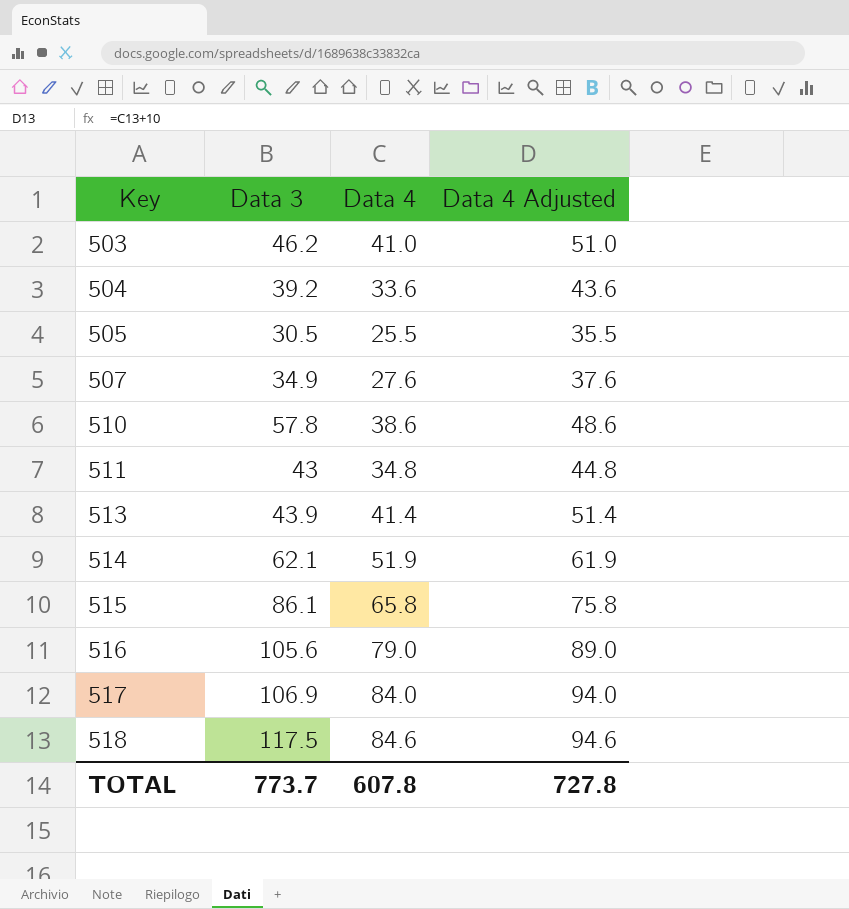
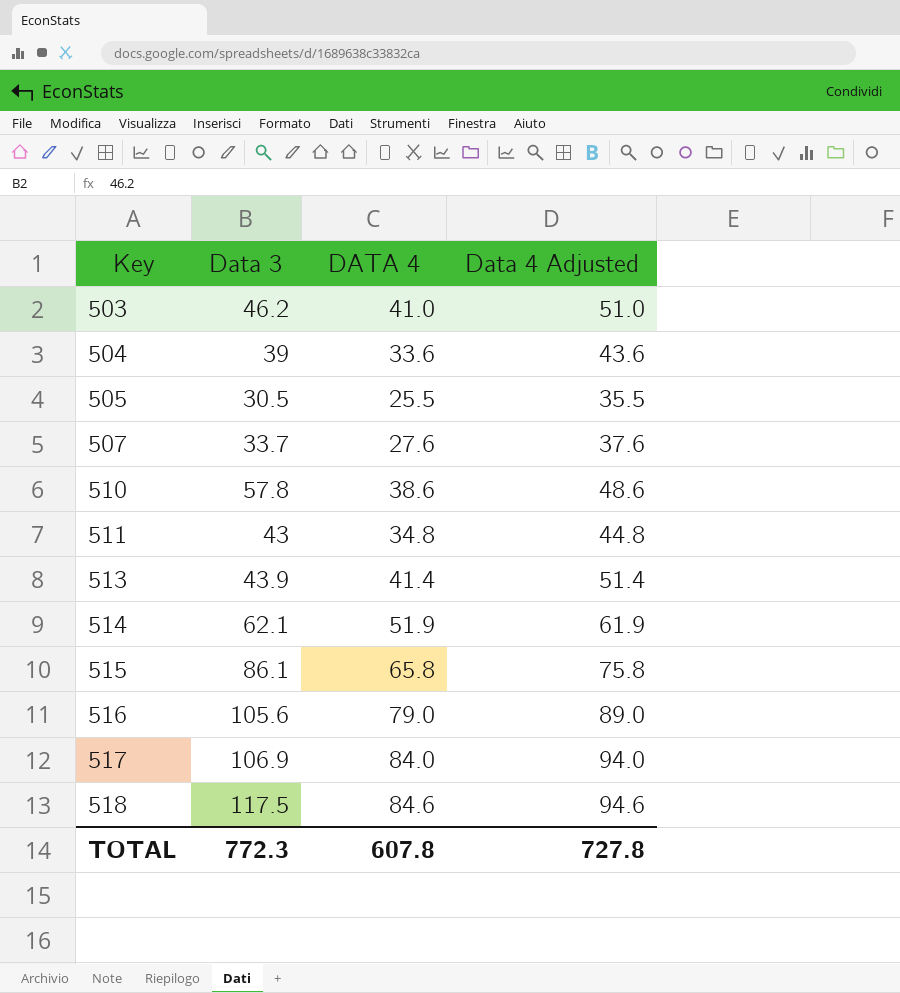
column name: Data 4 -> DATA 4
504 | Data 3: 39.2 -> 39
507 | Data 3: 34.9 -> 33.7
TOTAL | Data 3: 773.7 -> 772.3

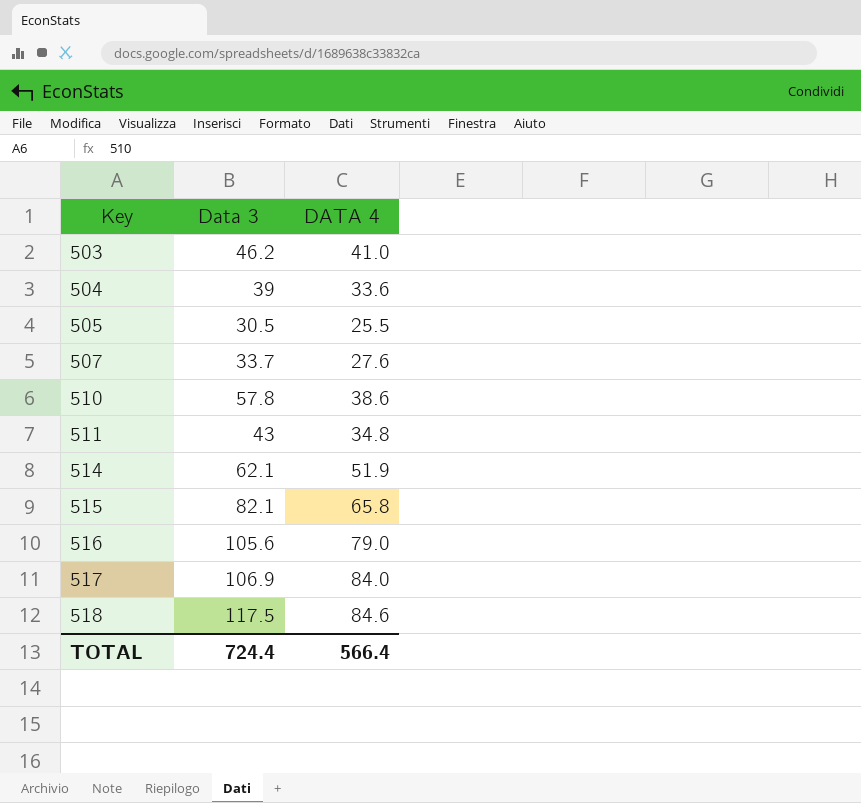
column Data 4 Adjusted | formula: [DATA 4] + 10 -> none
row 513: 43.9 | 41.4 | 51.4 -> none
515 | Data 3: 86.1 -> 82.1
TOTAL | Data 3: 772.3 -> 724.4
TOTAL | DATA 4: 607.8 -> 566.4

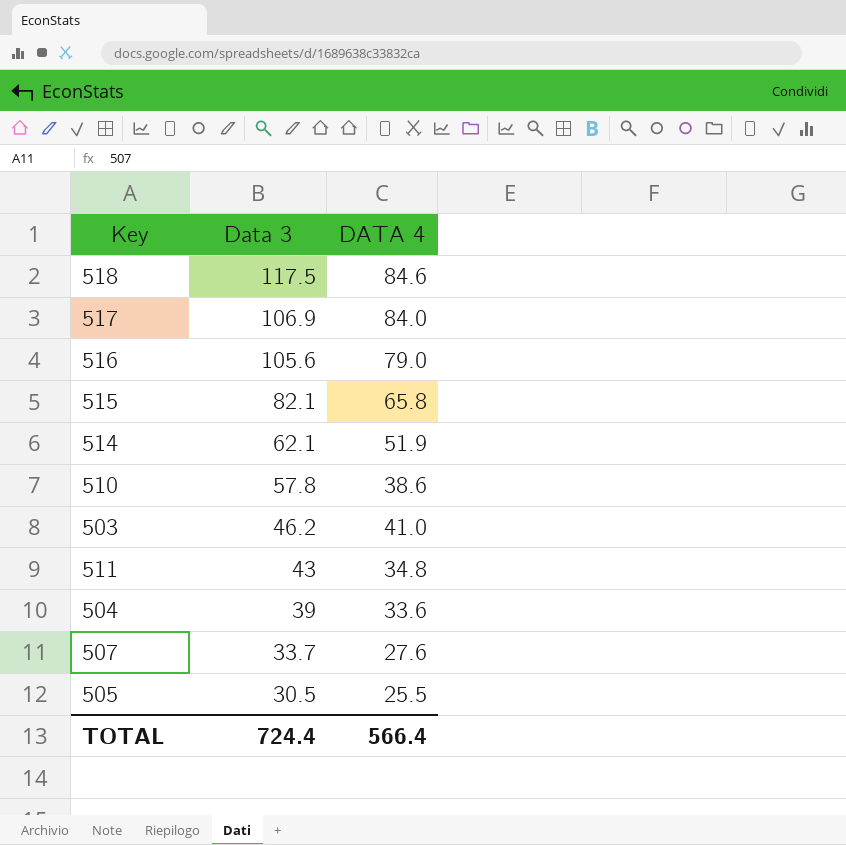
row order: Key ascending -> Data 3 descending

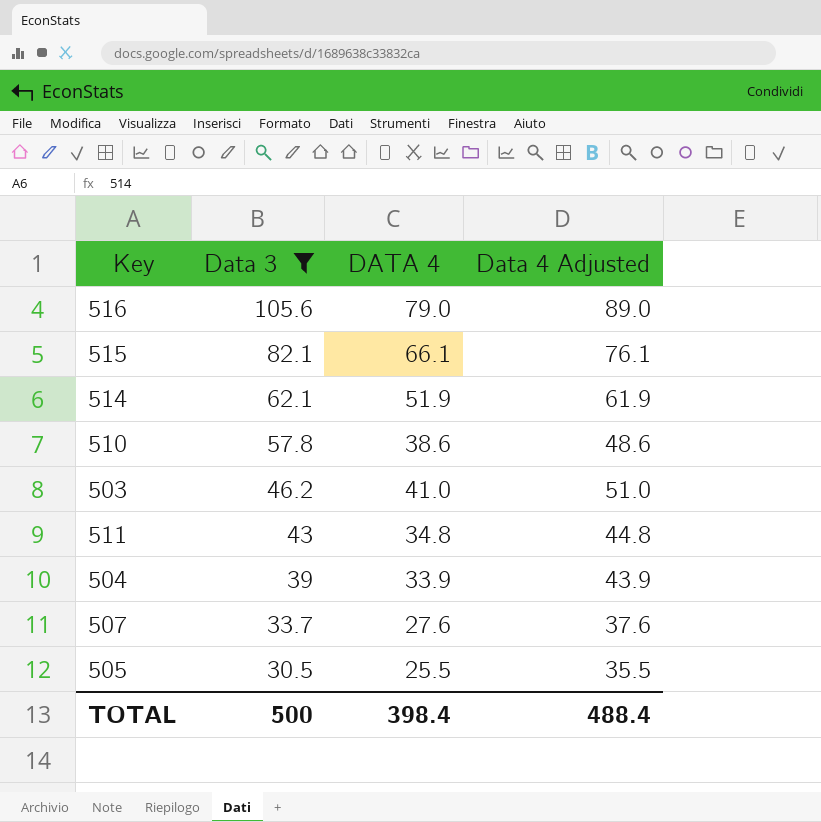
filter: none -> Data 3 <= 105.6
column Data 4 Adjusted | formula: none -> [DATA 4] + 10
515 | DATA 4: 65.8 -> 66.1
504 | DATA 4: 33.6 -> 33.9
TOTAL | Data 3: 724.4 -> 500
TOTAL | DATA 4: 566.4 -> 398.4

